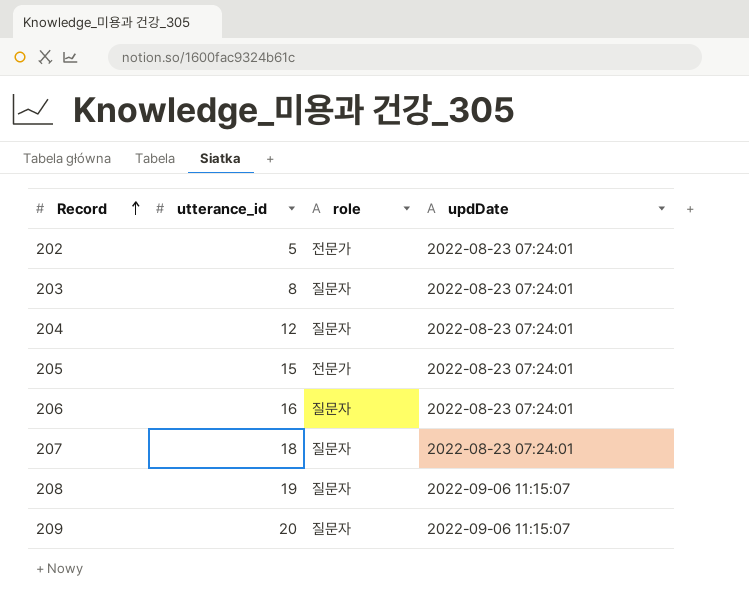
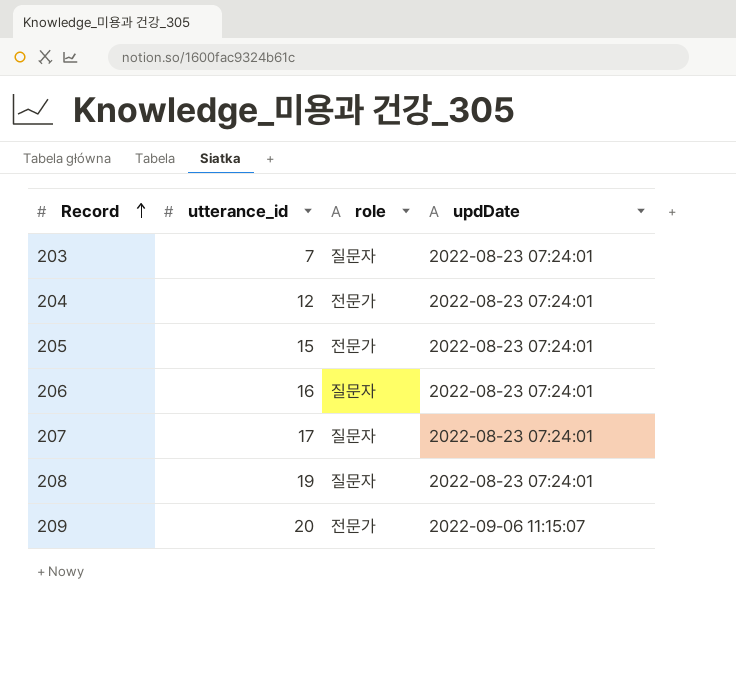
row 202: 5 | 전문가 | 2022-08-23 07:24:01 -> none
203 | utterance_id: 8 -> 7
204 | role: 질문자 -> 전문가
207 | utterance_id: 18 -> 17
208 | updDate: 2022-09-06 11:15:07 -> 2022-08-23 07:24:01
209 | role: 질문자 -> 전문가

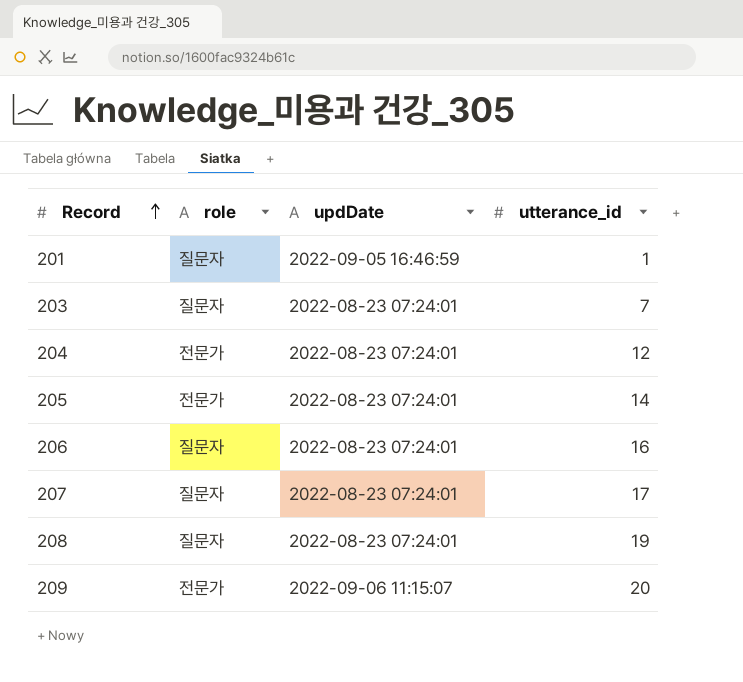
column utterance_id | position: 2 -> 4
row 201: none -> 질문자 | 2022-09-05 16:46:59 | 1
205 | utterance_id: 15 -> 14

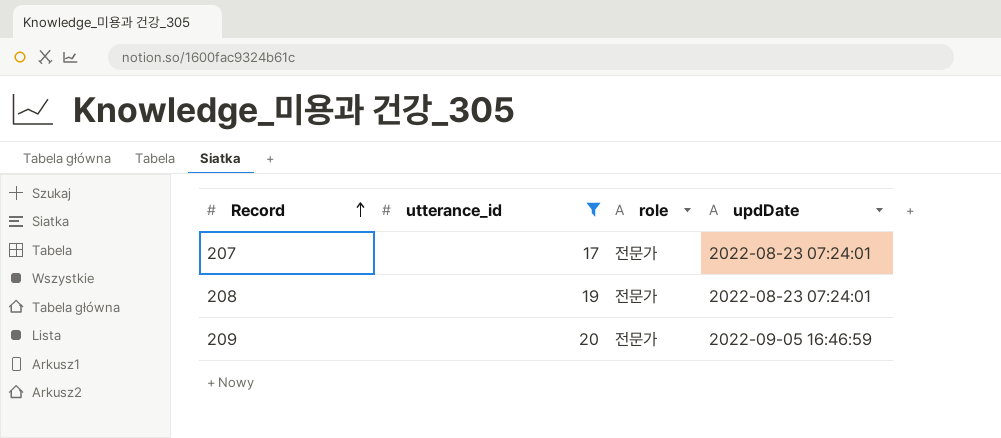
filter: none -> utterance_id >= 17
column utterance_id | position: 4 -> 2
207 | role: 질문자 -> 전문가
208 | role: 질문자 -> 전문가
209 | updDate: 2022-09-06 11:15:07 -> 2022-09-05 16:46:59

